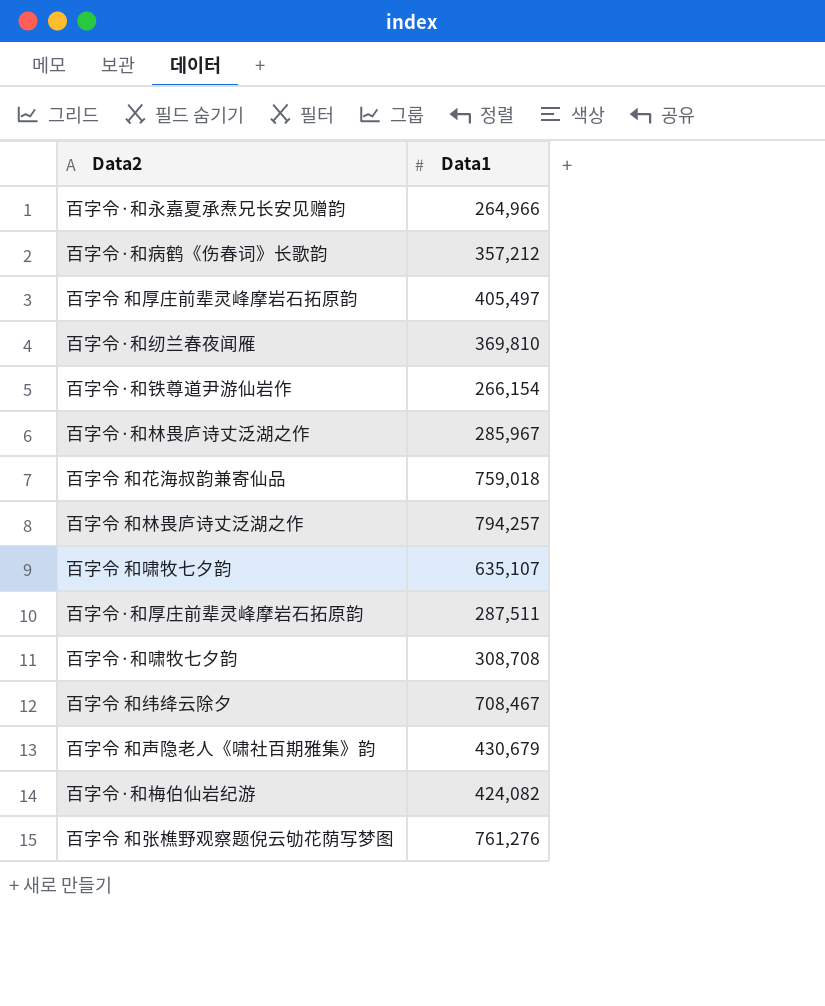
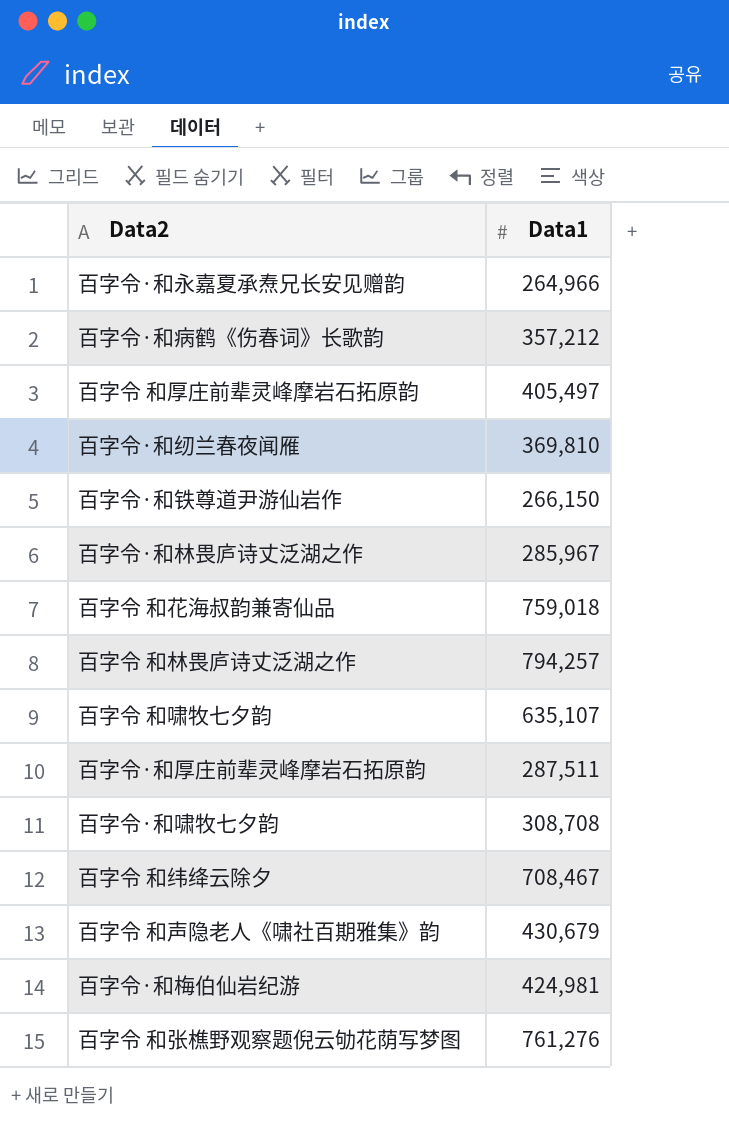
百字令·和铁尊道尹游仙岩作 | Data1: 266,154 -> 266,150
百字令·和梅伯仙岩纪游 | Data1: 424,082 -> 424,981

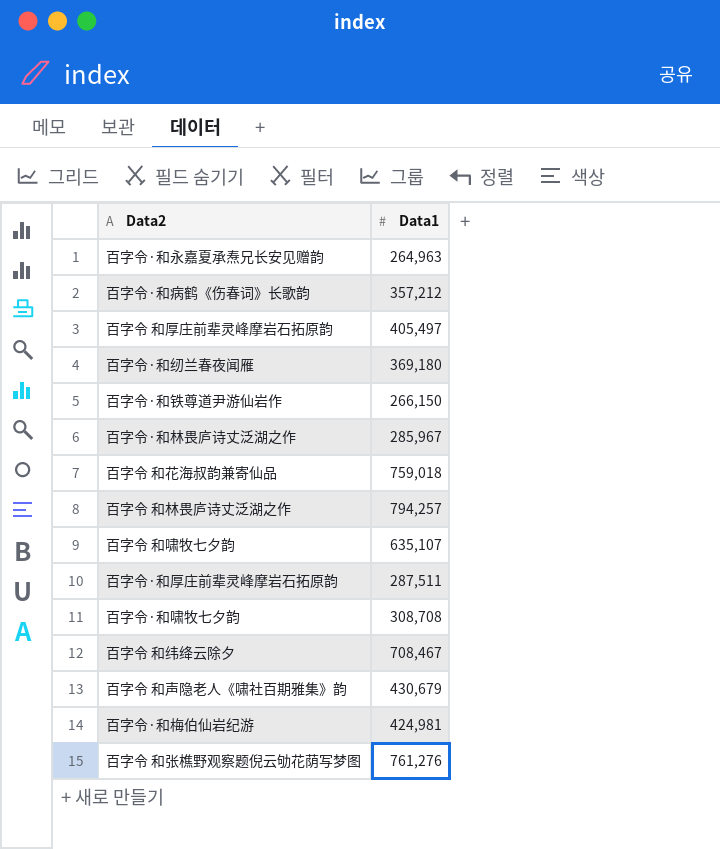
百字令·和永嘉夏承焘兄长安见赠韵 | Data1: 264,966 -> 264,963
百字令·和纫兰春夜闻雁 | Data1: 369,810 -> 369,180

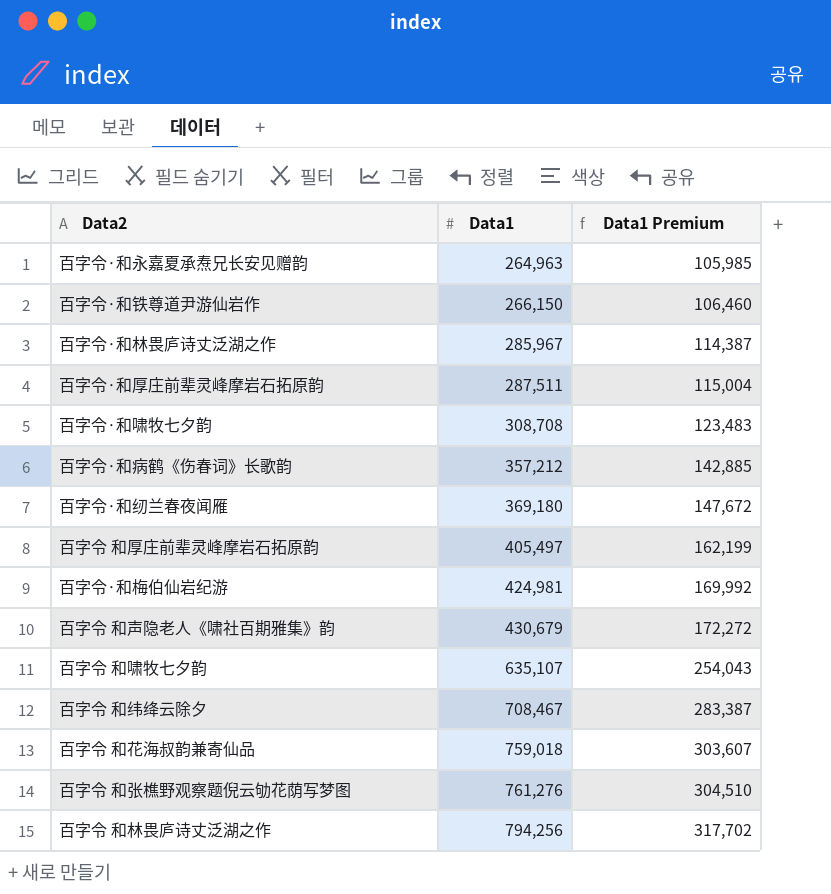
row order: none -> Data1 ascending
column Data1 Premium | formula: none -> [Data1] * 0.4
百字令 和林畏庐诗丈泛湖之作 | Data1: 794,257 -> 794,256

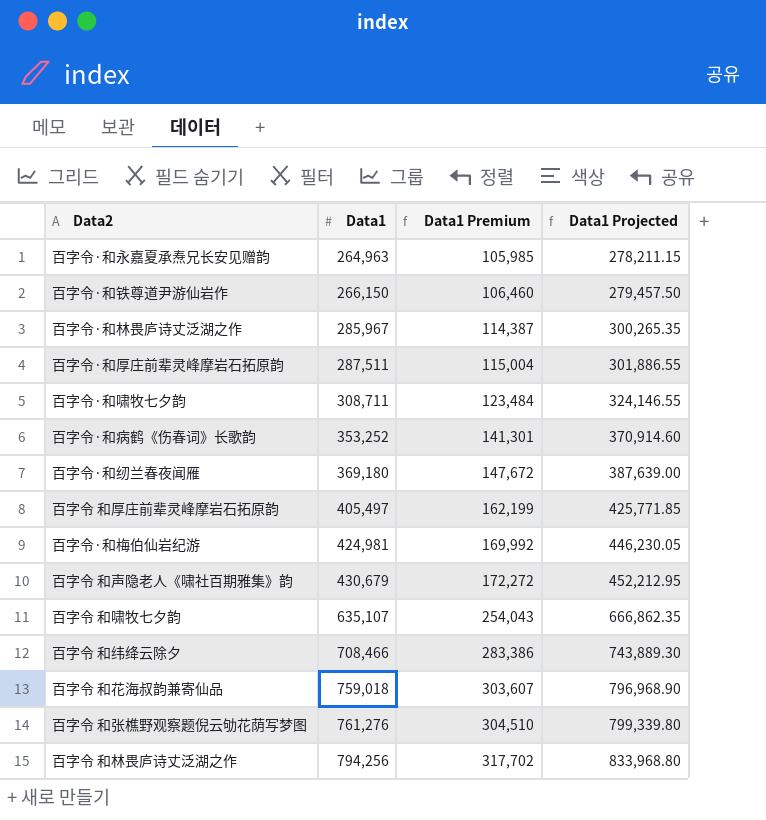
column Data1 Projected | formula: none -> [Data1] * 1.05
百字令·和啸牧七夕韵 | Data1: 308,708 -> 308,711
百字令·和啸牧七夕韵 | Data1 Premium: 123,483 -> 123,484
百字令·和病鹤《伤春词》长歌韵 | Data1: 357,212 -> 353,252
百字令·和病鹤《伤春词》长歌韵 | Data1 Premium: 142,885 -> 141,301
百字令 和纬绛云除夕 | Data1: 708,467 -> 708,466
百字令 和纬绛云除夕 | Data1 Premium: 283,387 -> 283,386

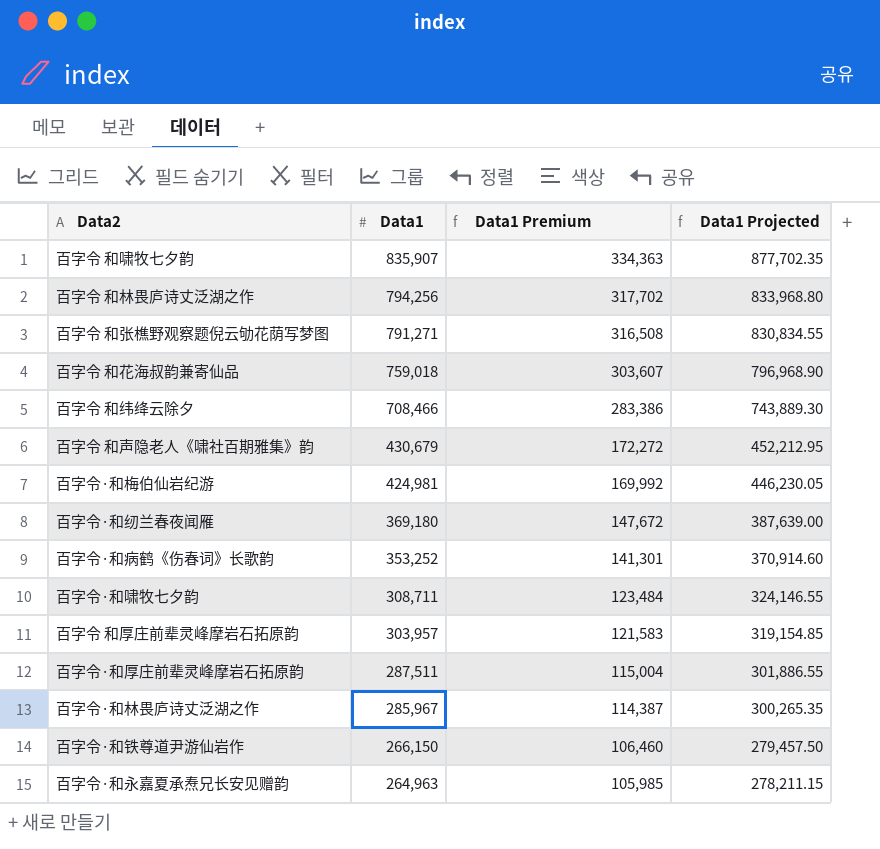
row order: Data1 ascending -> Data1 descending
百字令 和啸牧七夕韵 | Data1: 635,107 -> 835,907
百字令 和啸牧七夕韵 | Data1 Premium: 254,043 -> 334,363
百字令 和啸牧七夕韵 | Data1 Projected: 666,862.35 -> 877,702.35
百字令 和张樵野观察题倪云劬花荫写梦图 | Data1: 761,276 -> 791,271
百字令 和张樵野观察题倪云劬花荫写梦图 | Data1 Premium: 304,510 -> 316,508
百字令 和张樵野观察题倪云劬花荫写梦图 | Data1 Projected: 799,339.80 -> 830,834.55
百字令 和厚庄前辈灵峰摩岩石拓原韵 | Data1: 405,497 -> 303,957
百字令 和厚庄前辈灵峰摩岩石拓原韵 | Data1 Premium: 162,199 -> 121,583
百字令 和厚庄前辈灵峰摩岩石拓原韵 | Data1 Projected: 425,771.85 -> 319,154.85

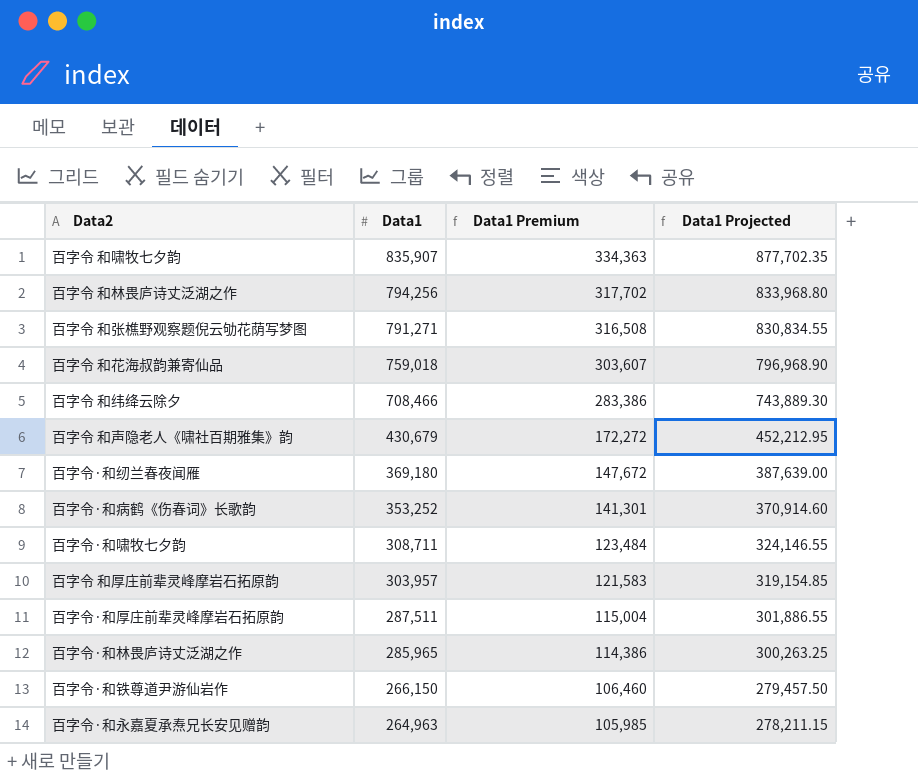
row 百字令·和梅伯仙岩纪游: 424,981 | 169,992 | 446,230.05 -> none
百字令·和林畏庐诗丈泛湖之作 | Data1: 285,967 -> 285,965
百字令·和林畏庐诗丈泛湖之作 | Data1 Premium: 114,387 -> 114,386
百字令·和林畏庐诗丈泛湖之作 | Data1 Projected: 300,265.35 -> 300,263.25

